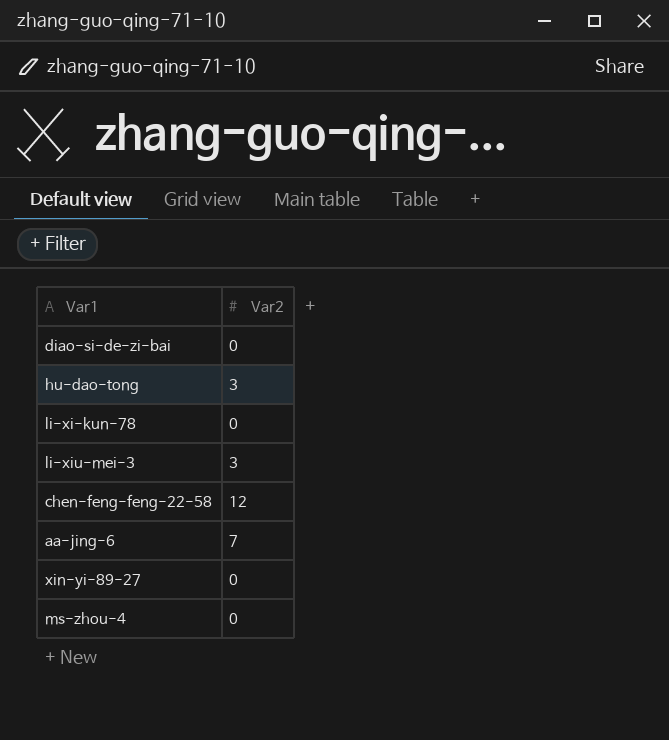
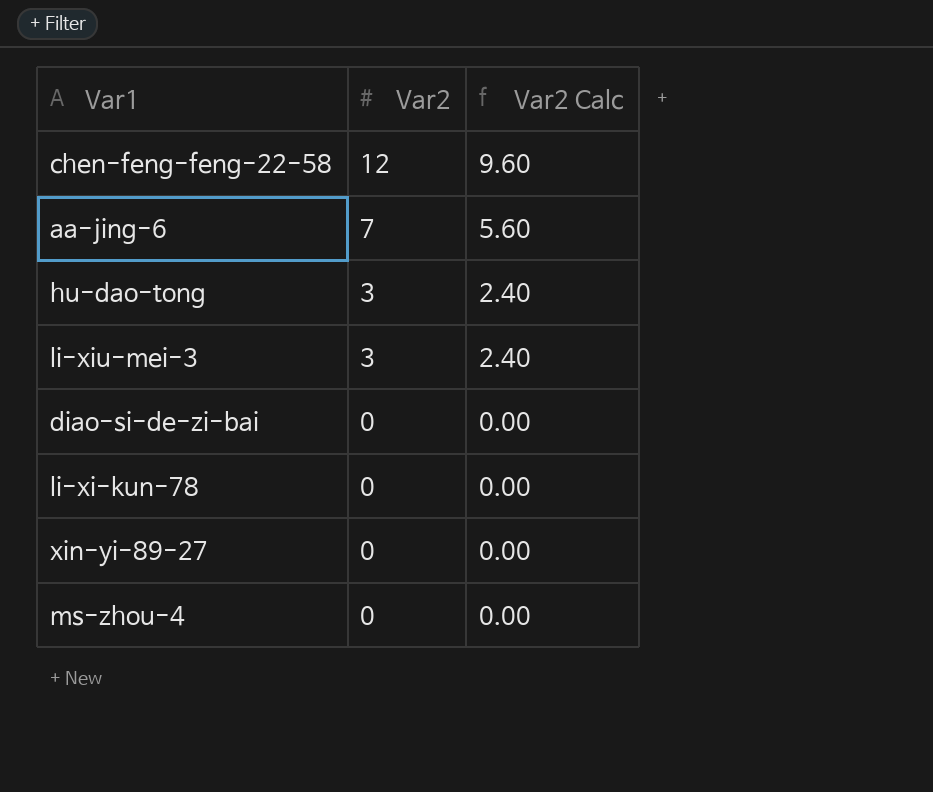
row order: none -> Var2 descending
column Var2 Calc | formula: none -> [Var2] * 0.8

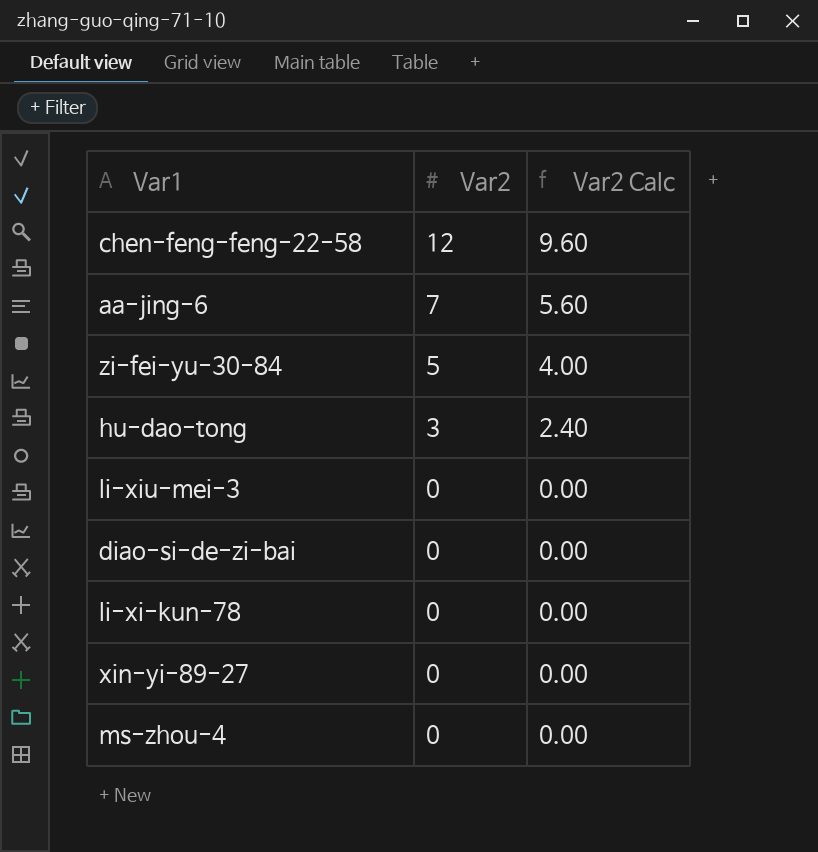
row zi-fei-yu-30-84: none -> 5 | 4.00
li-xiu-mei-3 | Var2: 3 -> 0
li-xiu-mei-3 | Var2 Calc: 2.40 -> 0.00

